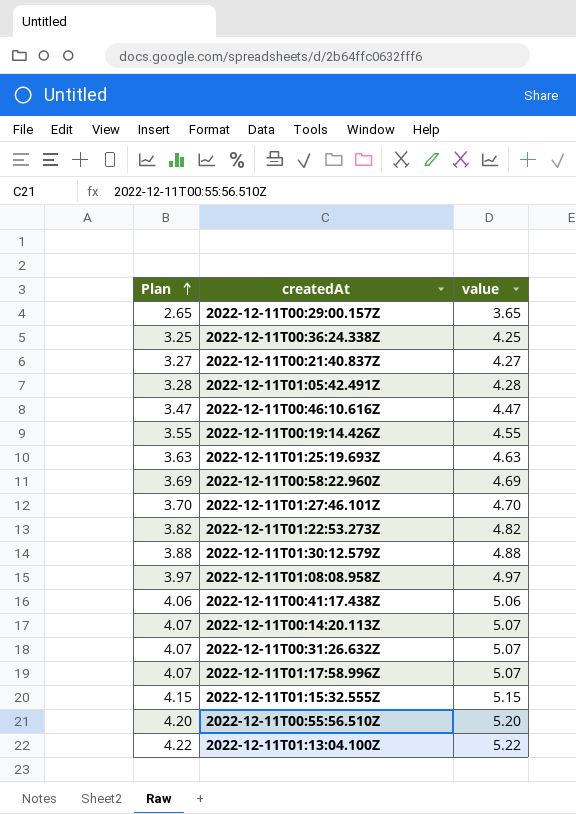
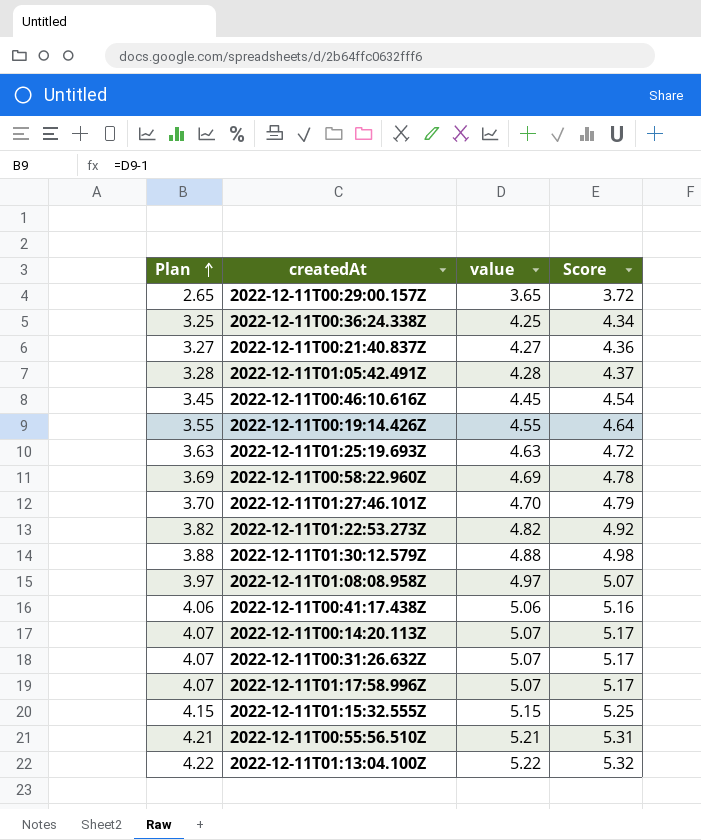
column Score | formula: none -> [value] * 1.02
2022-12-11T00:46:10.616Z | Plan: 3.47 -> 3.45
2022-12-11T00:46:10.616Z | value: 4.47 -> 4.45
2022-12-11T00:55:56.510Z | Plan: 4.20 -> 4.21
2022-12-11T00:55:56.510Z | value: 5.20 -> 5.21

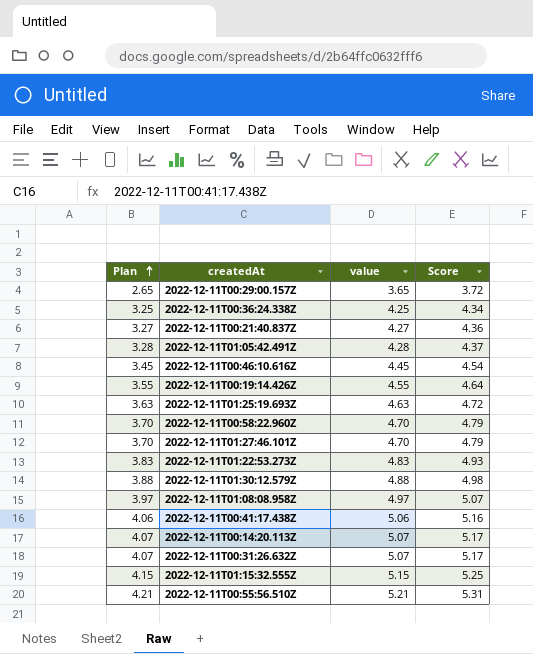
row 2022-12-11T01:17:58.996Z: 4.07 | 5.07 | 5.17 -> none
row 2022-12-11T01:13:04.100Z: 4.22 | 5.22 | 5.32 -> none
2022-12-11T00:58:22.960Z | Plan: 3.69 -> 3.70
2022-12-11T00:58:22.960Z | value: 4.69 -> 4.70
2022-12-11T00:58:22.960Z | Score: 4.78 -> 4.79
2022-12-11T01:22:53.273Z | Plan: 3.82 -> 3.83
2022-12-11T01:22:53.273Z | value: 4.82 -> 4.83
2022-12-11T01:22:53.273Z | Score: 4.92 -> 4.93

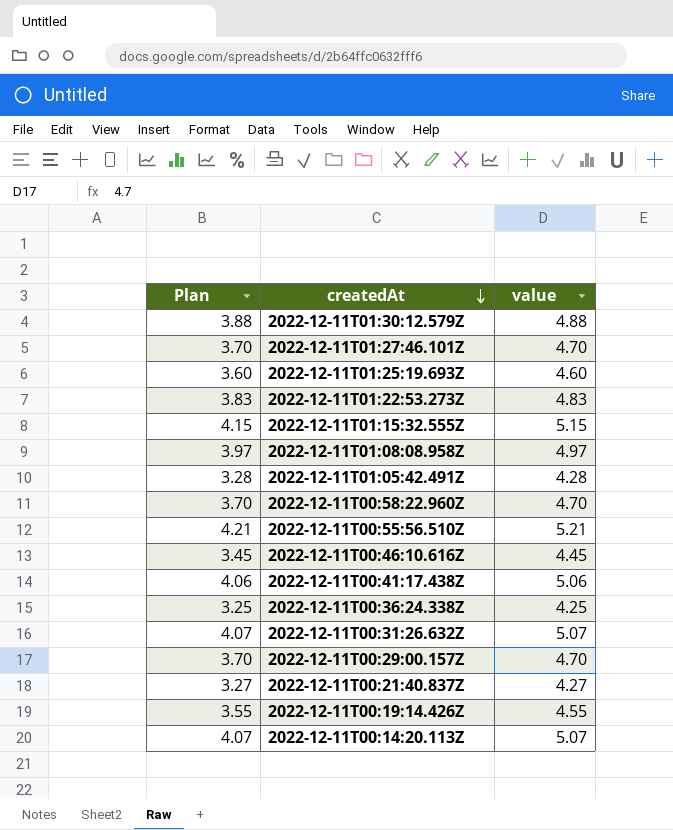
row order: Plan ascending -> createdAt descending
column Score | formula: [value] * 1.02 -> none
2022-12-11T01:25:19.693Z | Plan: 3.63 -> 3.60
2022-12-11T01:25:19.693Z | value: 4.63 -> 4.60
2022-12-11T00:29:00.157Z | Plan: 2.65 -> 3.70
2022-12-11T00:29:00.157Z | value: 3.65 -> 4.70

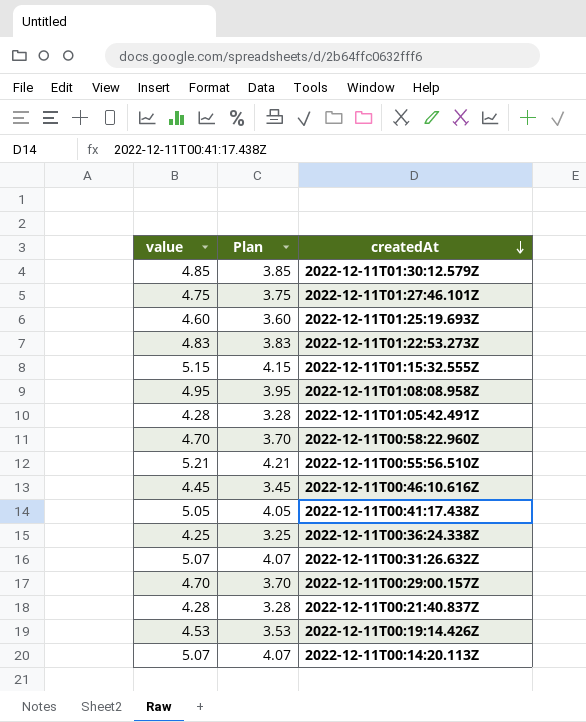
column value | position: 3 -> 1
2022-12-11T01:30:12.579Z | value: 4.88 -> 4.85
2022-12-11T01:30:12.579Z | Plan: 3.88 -> 3.85
2022-12-11T01:27:46.101Z | value: 4.70 -> 4.75
2022-12-11T01:27:46.101Z | Plan: 3.70 -> 3.75
2022-12-11T01:08:08.958Z | value: 4.97 -> 4.95
2022-12-11T01:08:08.958Z | Plan: 3.97 -> 3.95
2022-12-11T00:41:17.438Z | value: 5.06 -> 5.05
2022-12-11T00:41:17.438Z | Plan: 4.06 -> 4.05
2022-12-11T00:21:40.837Z | value: 4.27 -> 4.28
2022-12-11T00:21:40.837Z | Plan: 3.27 -> 3.28
2022-12-11T00:19:14.426Z | value: 4.55 -> 4.53
2022-12-11T00:19:14.426Z | Plan: 3.55 -> 3.53

